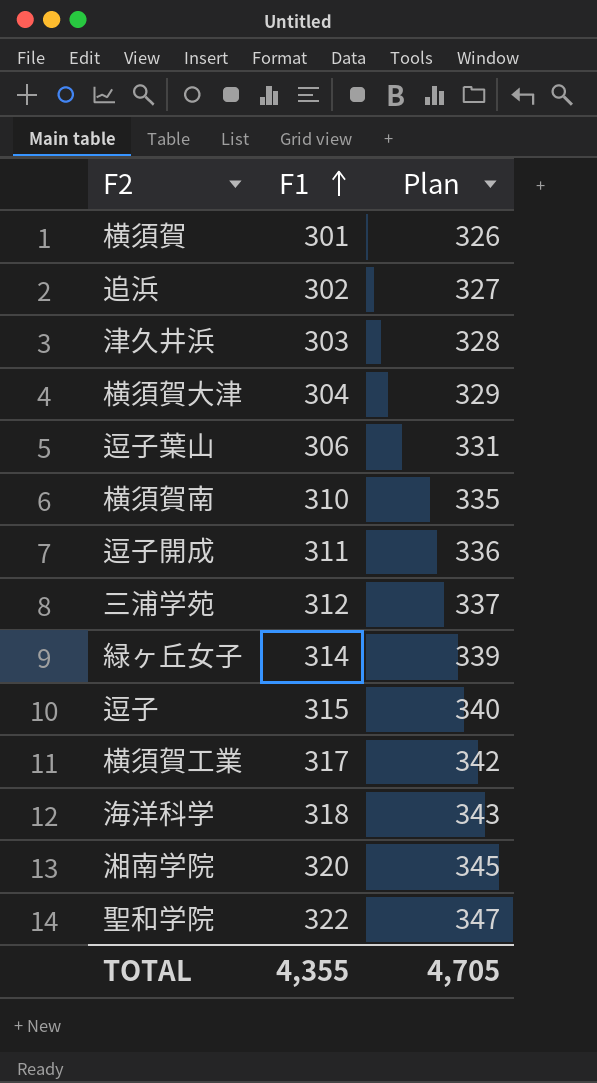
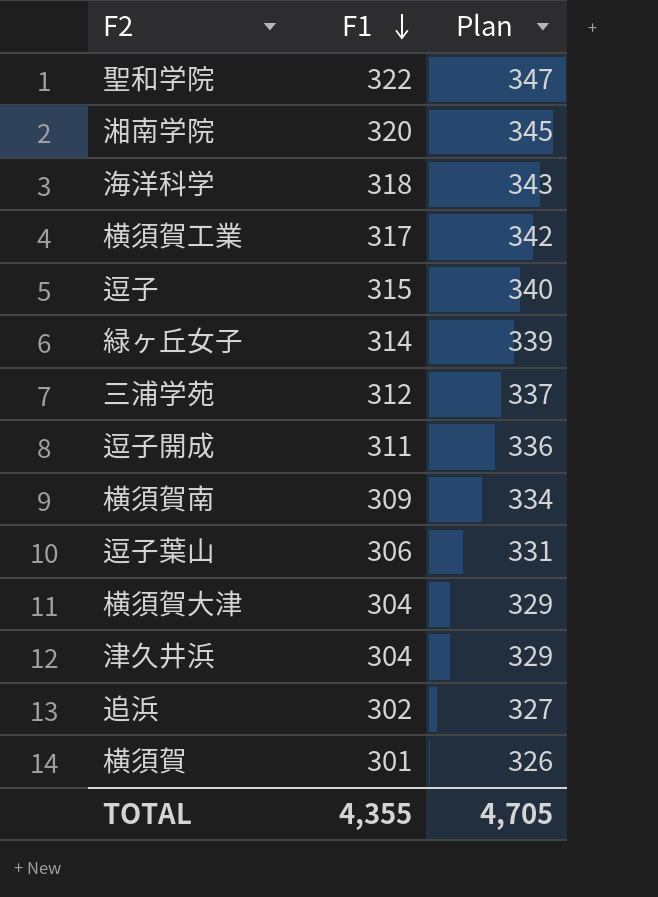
row order: F1 ascending -> F1 descending
横須賀南 | F1: 310 -> 309
横須賀南 | Plan: 335 -> 334
津久井浜 | F1: 303 -> 304
津久井浜 | Plan: 328 -> 329

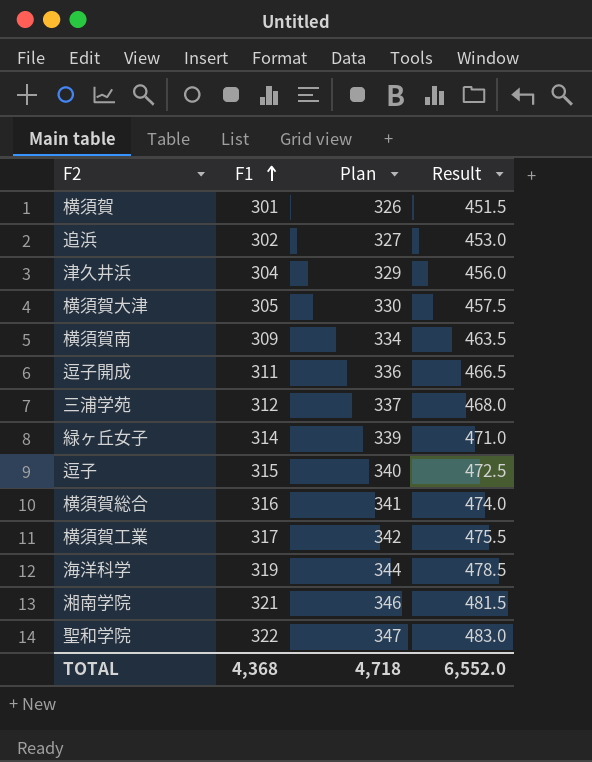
row order: F1 descending -> F1 ascending
column Result | formula: none -> [F1] * 1.5
row 逗子葉山: 306 | 331 -> none
横須賀大津 | F1: 304 -> 305
横須賀大津 | Plan: 329 -> 330
row 横須賀総合: none -> 316 | 341 | 474.0
海洋科学 | F1: 318 -> 319
海洋科学 | Plan: 343 -> 344
湘南学院 | F1: 320 -> 321
湘南学院 | Plan: 345 -> 346
TOTAL | F1: 4,355 -> 4,368
TOTAL | Plan: 4,705 -> 4,718

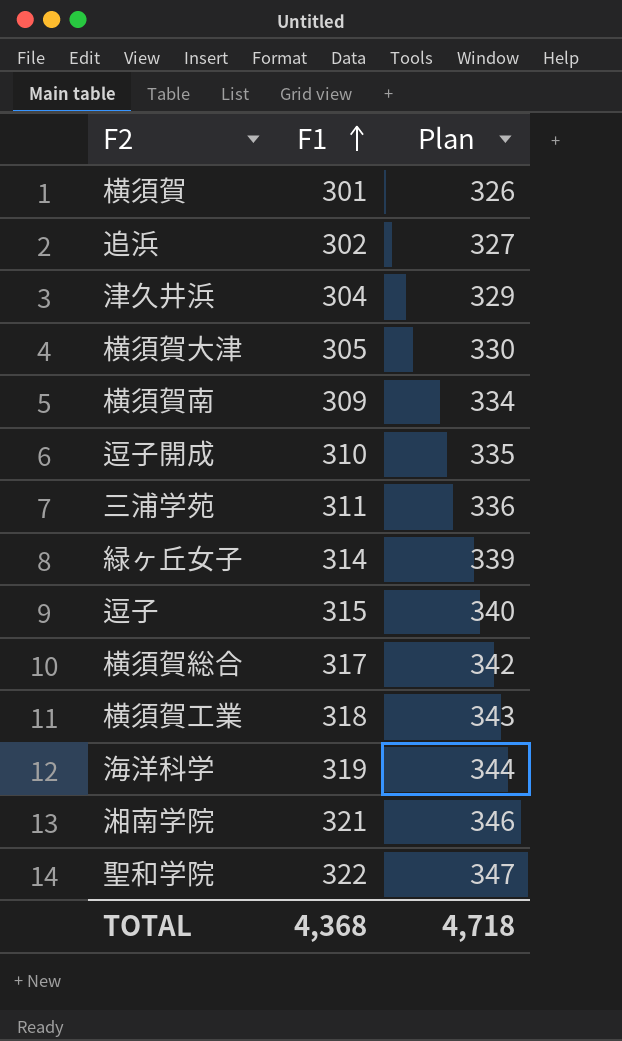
column Result | formula: [F1] * 1.5 -> none
逗子開成 | F1: 311 -> 310
逗子開成 | Plan: 336 -> 335
三浦学苑 | F1: 312 -> 311
三浦学苑 | Plan: 337 -> 336
横須賀総合 | F1: 316 -> 317
横須賀総合 | Plan: 341 -> 342
横須賀工業 | F1: 317 -> 318
横須賀工業 | Plan: 342 -> 343

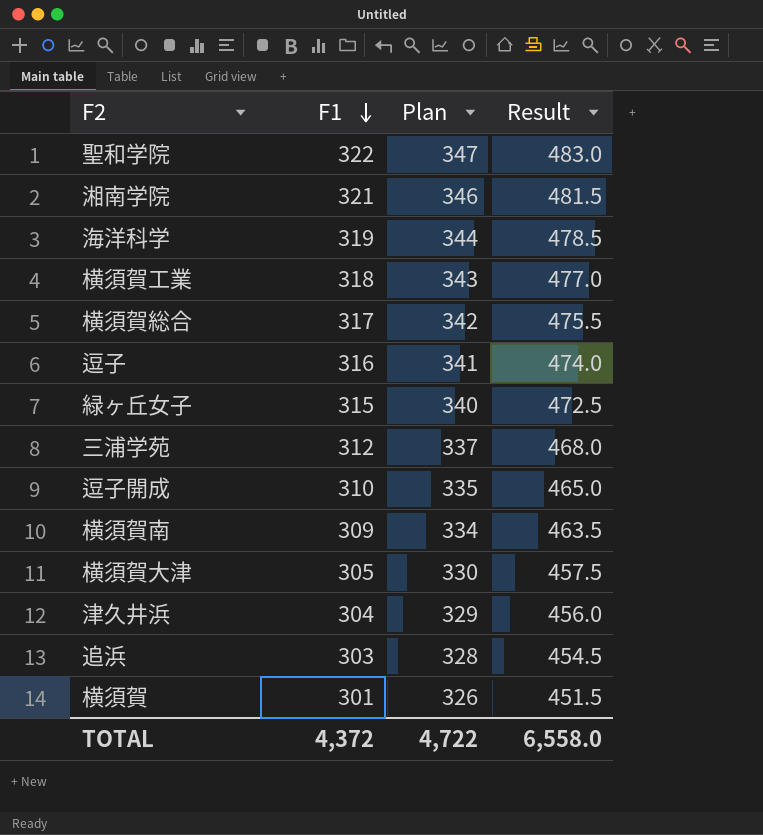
row order: F1 ascending -> F1 descending
column Result | formula: none -> [F1] * 1.5
逗子 | F1: 315 -> 316
逗子 | Plan: 340 -> 341
緑ヶ丘女子 | F1: 314 -> 315
緑ヶ丘女子 | Plan: 339 -> 340
三浦学苑 | F1: 311 -> 312
三浦学苑 | Plan: 336 -> 337
追浜 | F1: 302 -> 303
追浜 | Plan: 327 -> 328
TOTAL | F1: 4,368 -> 4,372
TOTAL | Plan: 4,718 -> 4,722

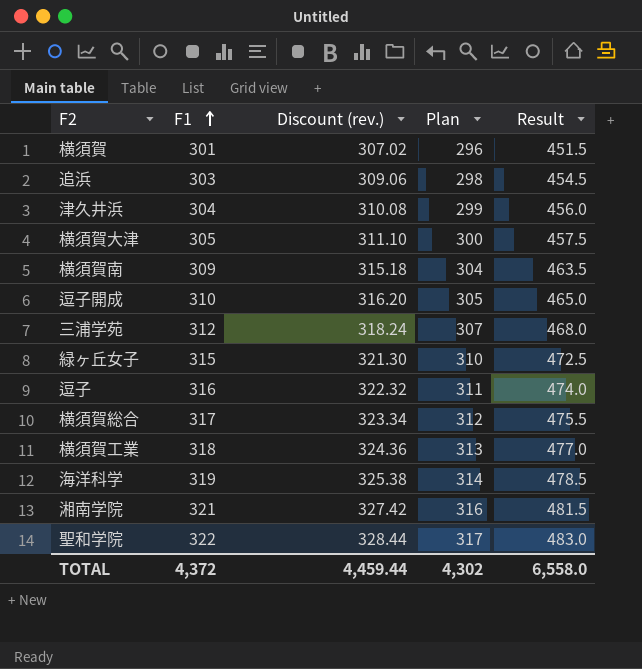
row order: F1 descending -> F1 ascending
column Discount (rev.) | formula: none -> [F1] * 1.02
column Plan | formula: [F1] + 25 -> [F1] - 5
TOTAL | Plan: 4,722 -> 4,302

